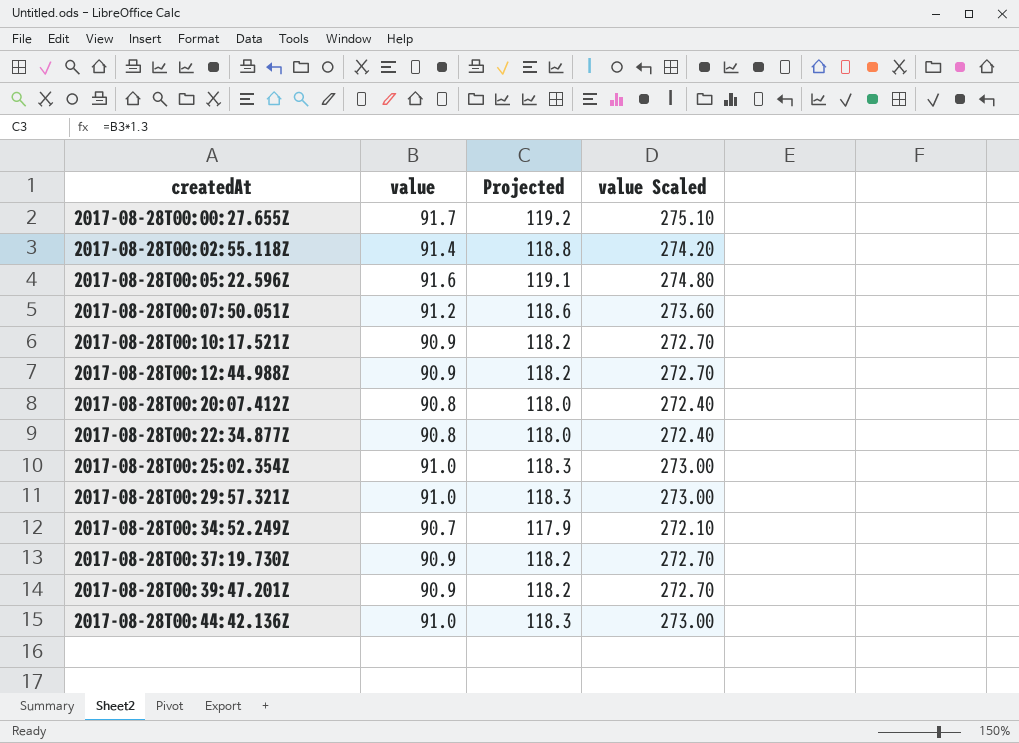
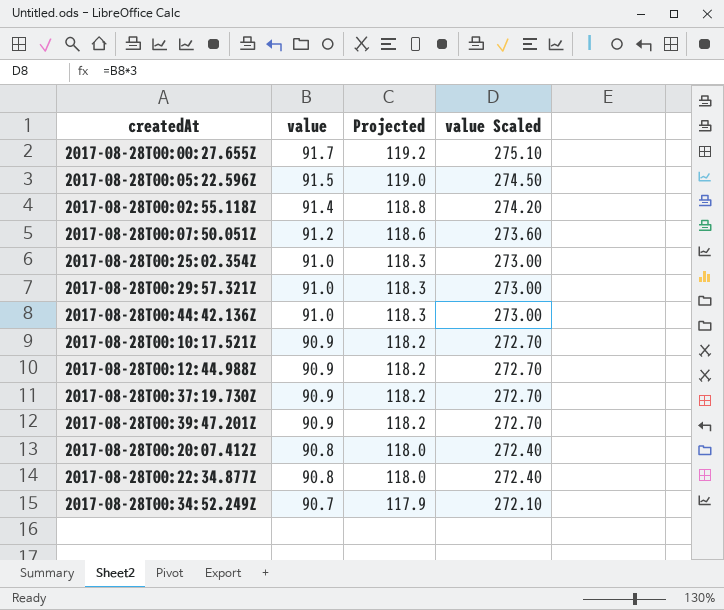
row order: createdAt ascending -> value descending
2017-08-28T00:05:22.596Z | value: 91.6 -> 91.5
2017-08-28T00:05:22.596Z | Projected: 119.1 -> 119.0
2017-08-28T00:05:22.596Z | value Scaled: 274.80 -> 274.50

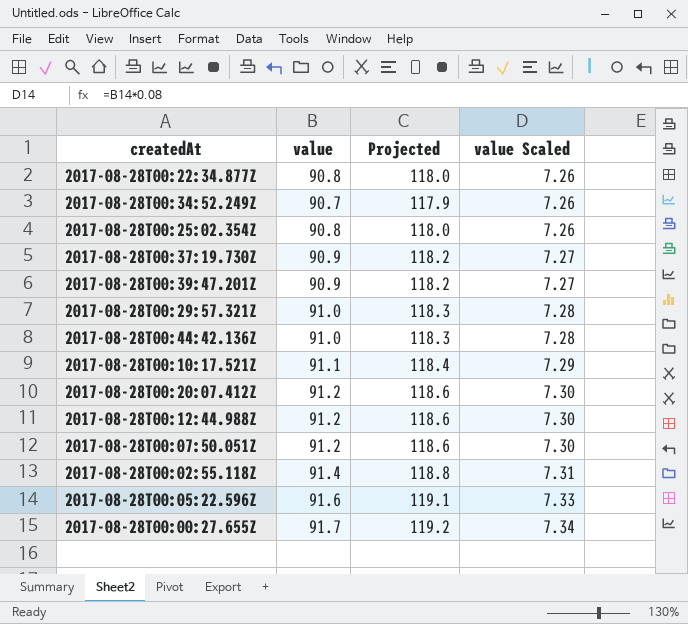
row order: value descending -> value Scaled ascending
column value Scaled | formula: [value] * 3 -> [value] * 0.08
2017-08-28T00:25:02.354Z | value: 91.0 -> 90.8
2017-08-28T00:25:02.354Z | Projected: 118.3 -> 118.0
2017-08-28T00:10:17.521Z | value: 90.9 -> 91.1
2017-08-28T00:10:17.521Z | Projected: 118.2 -> 118.4
2017-08-28T00:20:07.412Z | value: 90.8 -> 91.2
2017-08-28T00:20:07.412Z | Projected: 118.0 -> 118.6
2017-08-28T00:12:44.988Z | value: 90.9 -> 91.2
2017-08-28T00:12:44.988Z | Projected: 118.2 -> 118.6
2017-08-28T00:05:22.596Z | value: 91.5 -> 91.6
2017-08-28T00:05:22.596Z | Projected: 119.0 -> 119.1

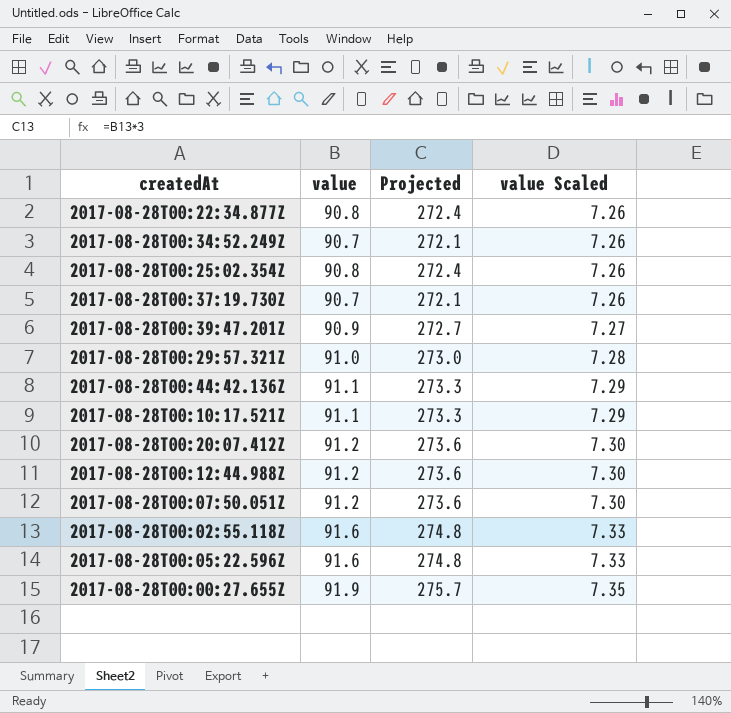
column Projected | formula: [value] * 1.3 -> [value] * 3
2017-08-28T00:37:19.730Z | value: 90.9 -> 90.7
2017-08-28T00:37:19.730Z | value Scaled: 7.27 -> 7.26
2017-08-28T00:44:42.136Z | value: 91.0 -> 91.1
2017-08-28T00:44:42.136Z | value Scaled: 7.28 -> 7.29
2017-08-28T00:02:55.118Z | value: 91.4 -> 91.6
2017-08-28T00:02:55.118Z | value Scaled: 7.31 -> 7.33
2017-08-28T00:00:27.655Z | value: 91.7 -> 91.9
2017-08-28T00:00:27.655Z | value Scaled: 7.34 -> 7.35

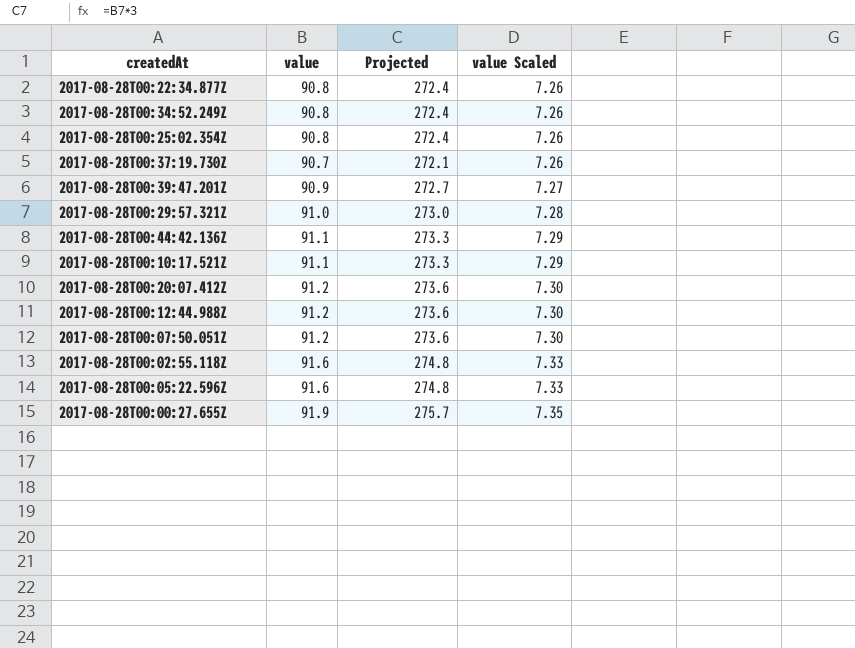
2017-08-28T00:34:52.249Z | value: 90.7 -> 90.8
2017-08-28T00:34:52.249Z | Projected: 272.1 -> 272.4

